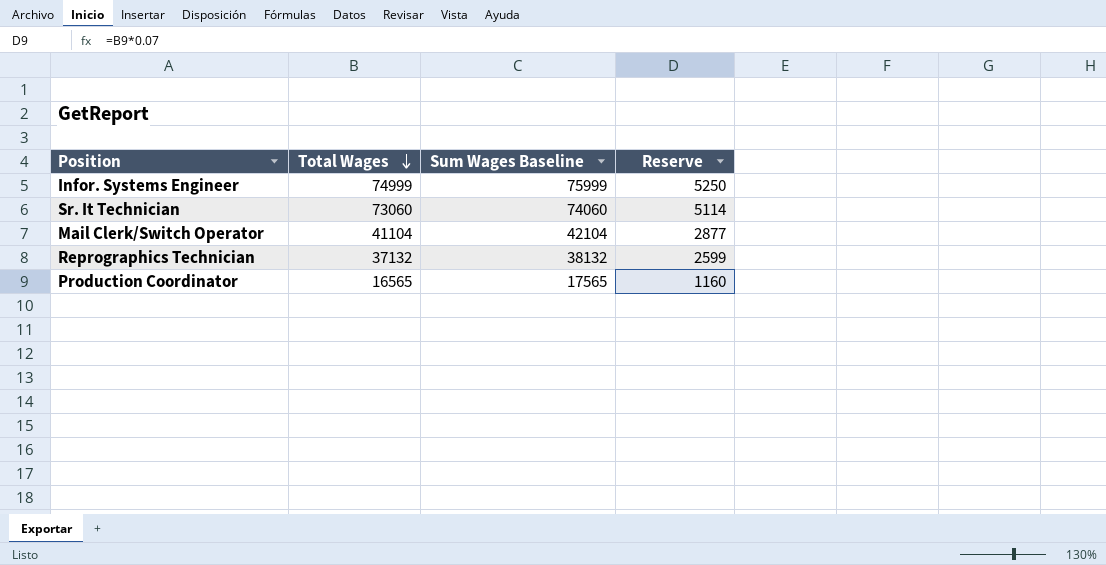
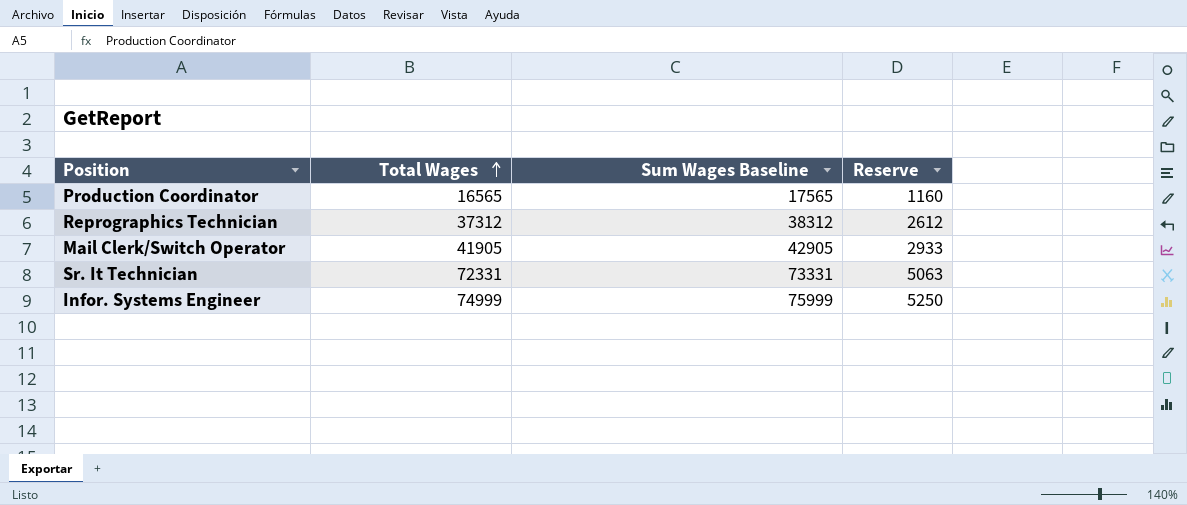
row order: Total Wages descending -> Total Wages ascending
Reprographics Technician | Total Wages: 37132 -> 37312
Reprographics Technician | Sum Wages Baseline: 38132 -> 38312
Reprographics Technician | Reserve: 2599 -> 2612
Mail Clerk/Switch Operator | Total Wages: 41104 -> 41905
Mail Clerk/Switch Operator | Sum Wages Baseline: 42104 -> 42905
Mail Clerk/Switch Operator | Reserve: 2877 -> 2933
Sr. It Technician | Total Wages: 73060 -> 72331
Sr. It Technician | Sum Wages Baseline: 74060 -> 73331
Sr. It Technician | Reserve: 5114 -> 5063

